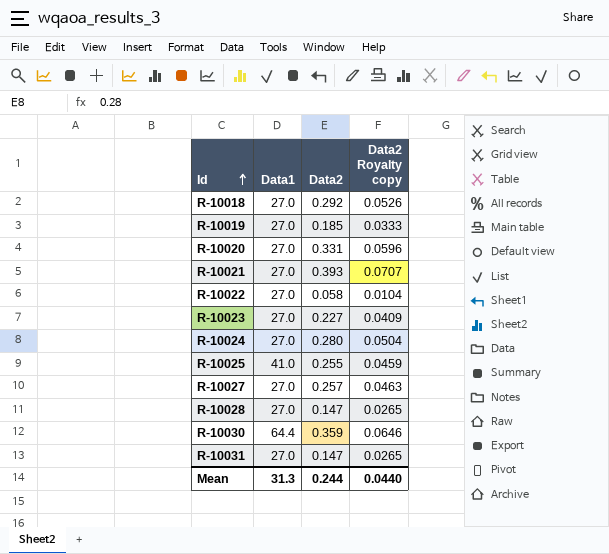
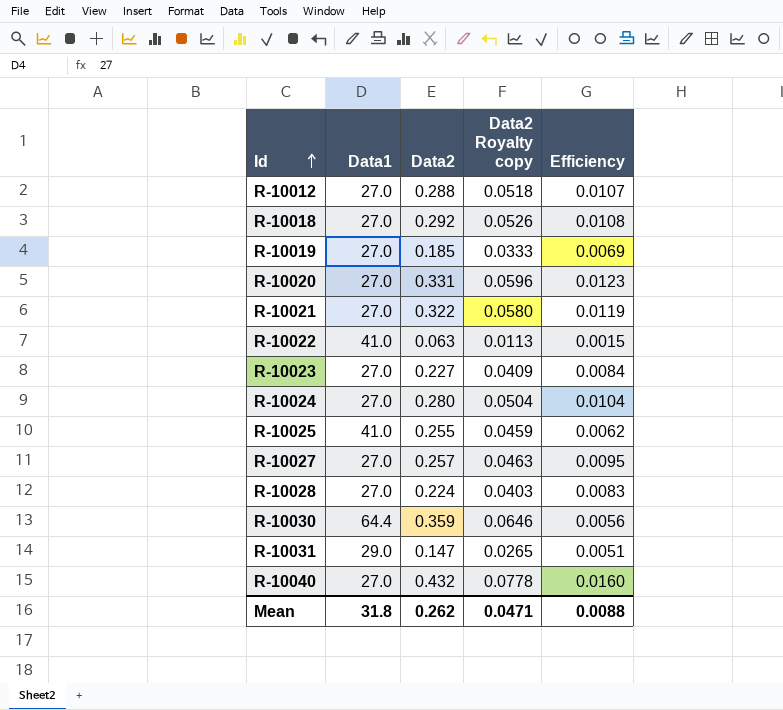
column Efficiency | formula: none -> [Data2] / [Data1]
row R-10012: none -> 27.0 | 0.288 | 0.0518 | 0.0107
R-10021 | Data2: 0.393 -> 0.322
R-10021 | Data2 Royalty copy: 0.0707 -> 0.0580
R-10022 | Data1: 27.0 -> 41.0
R-10022 | Data2: 0.058 -> 0.063
R-10022 | Data2 Royalty copy: 0.0104 -> 0.0113
R-10028 | Data2: 0.147 -> 0.224
R-10028 | Data2 Royalty copy: 0.0265 -> 0.0403
R-10031 | Data1: 27.0 -> 29.0
row R-10040: none -> 27.0 | 0.432 | 0.0778 | 0.0160
Mean | Data1: 31.3 -> 31.8
Mean | Data2: 0.244 -> 0.262
Mean | Data2 Royalty copy: 0.0440 -> 0.0471

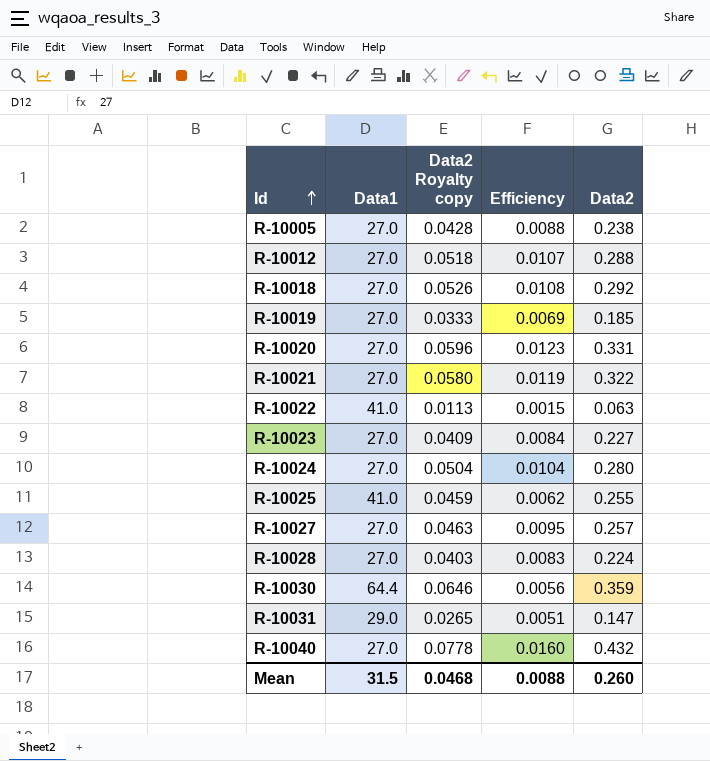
column Data2 | position: 3 -> 5
row R-10005: none -> 27.0 | 0.0428 | 0.0088 | 0.238
Mean | Data1: 31.8 -> 31.5
Mean | Data2 Royalty copy: 0.0471 -> 0.0468
Mean | Data2: 0.262 -> 0.260

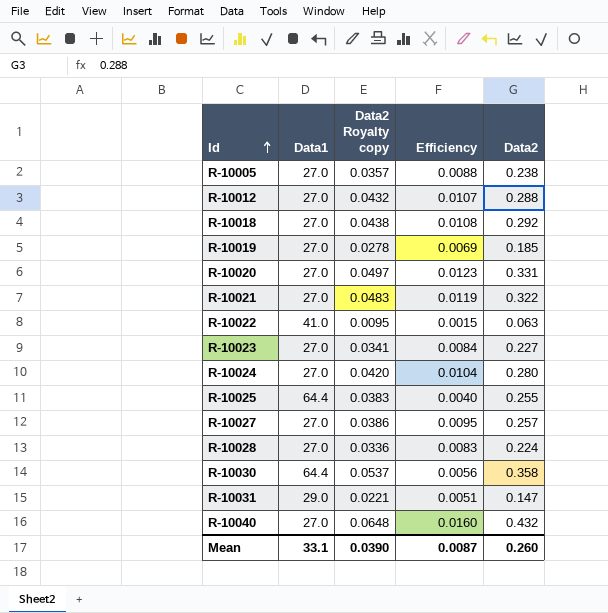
column Data2 Royalty copy | formula: [Data2] * 0.18 -> [Data2] * 0.15
R-10025 | Data1: 41.0 -> 64.4
R-10025 | Efficiency: 0.0062 -> 0.0040
R-10030 | Data2: 0.359 -> 0.358
Mean | Data1: 31.5 -> 33.1
Mean | Data2 Royalty copy: 0.0468 -> 0.0390
Mean | Efficiency: 0.0088 -> 0.0087

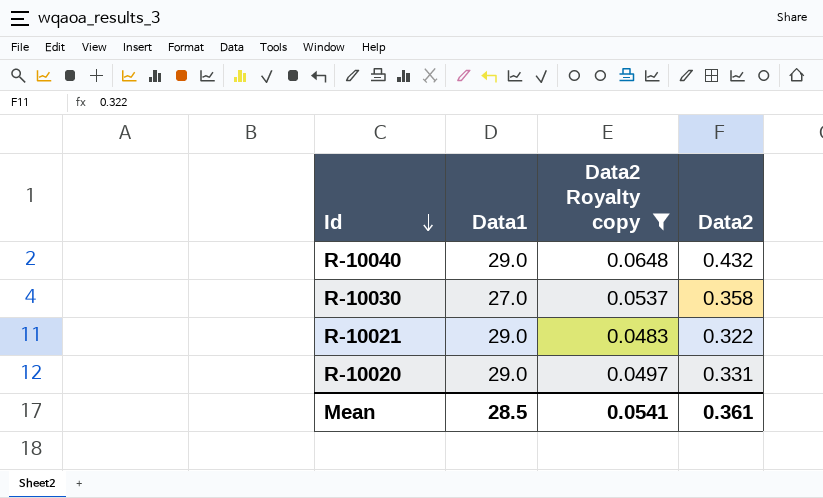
filter: none -> Data2 Royalty copy >= 0.0483
row order: Id ascending -> Id descending
column Efficiency | formula: [Data2] / [Data1] -> none
R-10040 | Data1: 27.0 -> 29.0
R-10030 | Data1: 64.4 -> 27.0
R-10021 | Data1: 27.0 -> 29.0
R-10020 | Data1: 27.0 -> 29.0
Mean | Data1: 33.1 -> 28.5
Mean | Data2 Royalty copy: 0.0390 -> 0.0541
Mean | Data2: 0.260 -> 0.361

